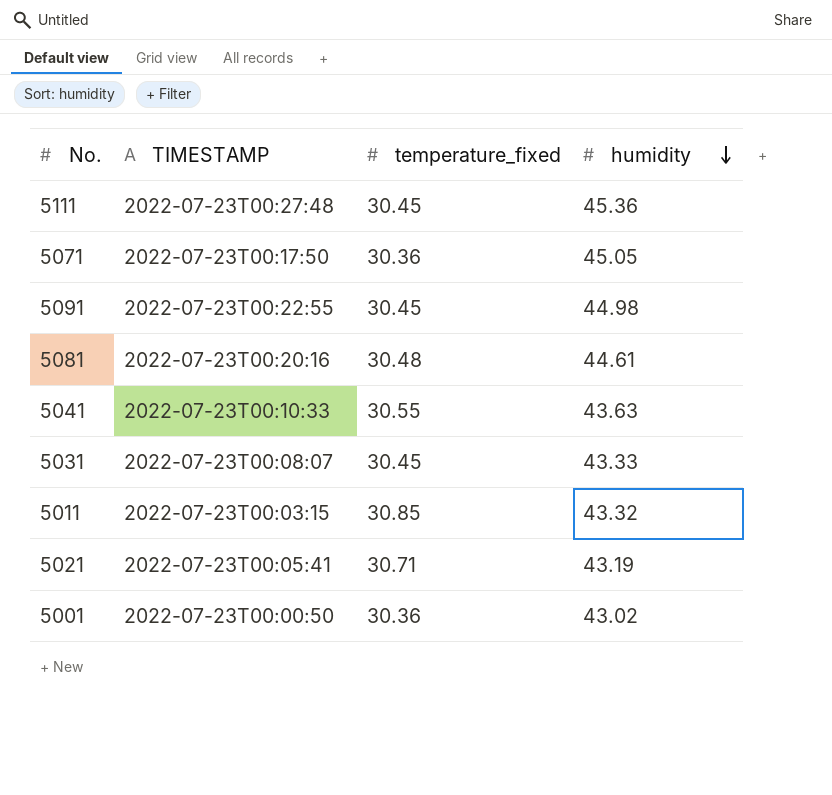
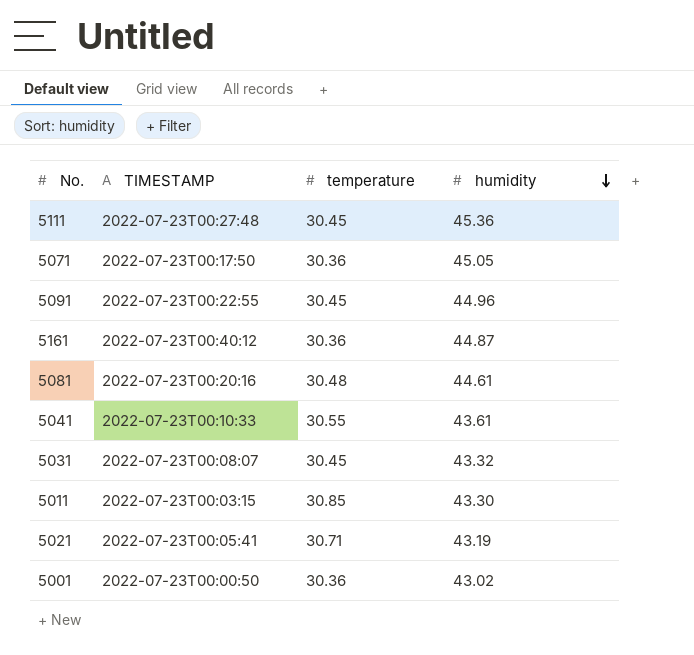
column name: temperature_fixed -> temperature
5091 | humidity: 44.98 -> 44.96
row 5161: none -> 2022-07-23T00:40:12 | 30.36 | 44.87
5041 | humidity: 43.63 -> 43.61
5031 | humidity: 43.33 -> 43.32
5011 | humidity: 43.32 -> 43.30

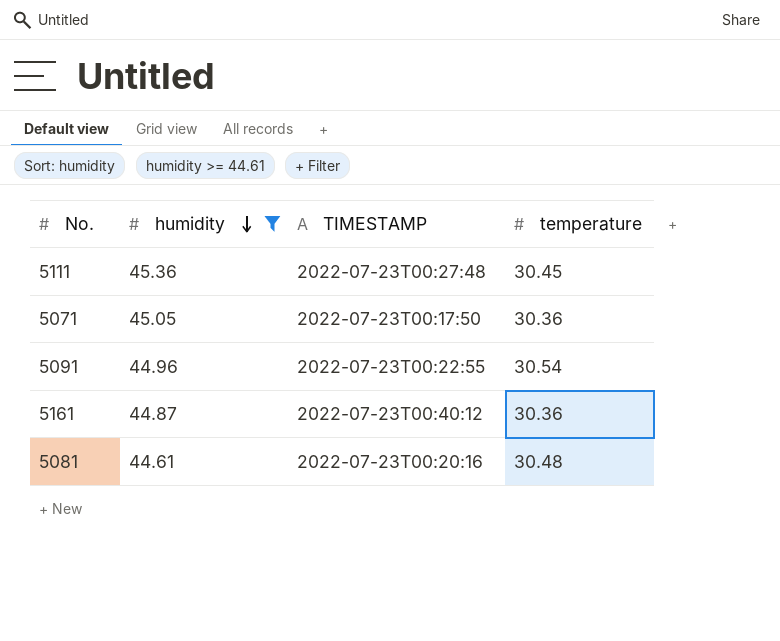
filter: none -> humidity >= 44.61
column humidity | position: 4 -> 2
5091 | temperature: 30.45 -> 30.54

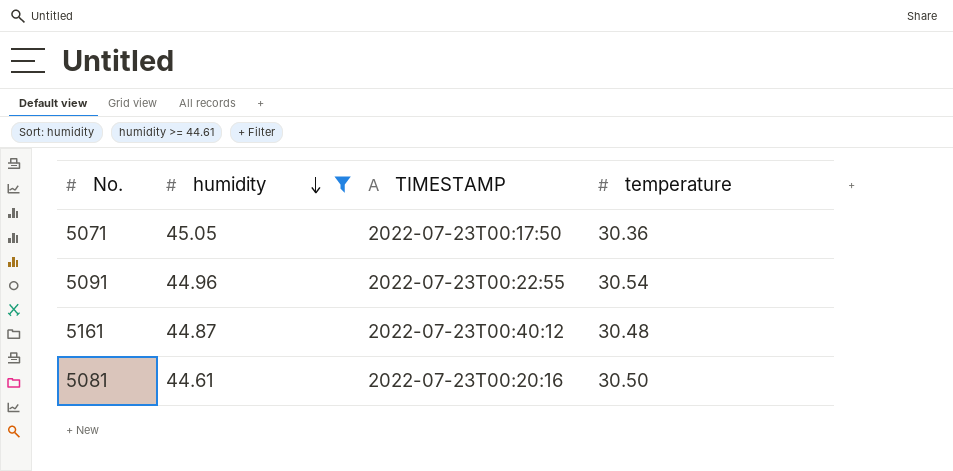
row 5111: 45.36 | 2022-07-23T00:27:48 | 30.45 -> none
5161 | temperature: 30.36 -> 30.48
5081 | temperature: 30.48 -> 30.50

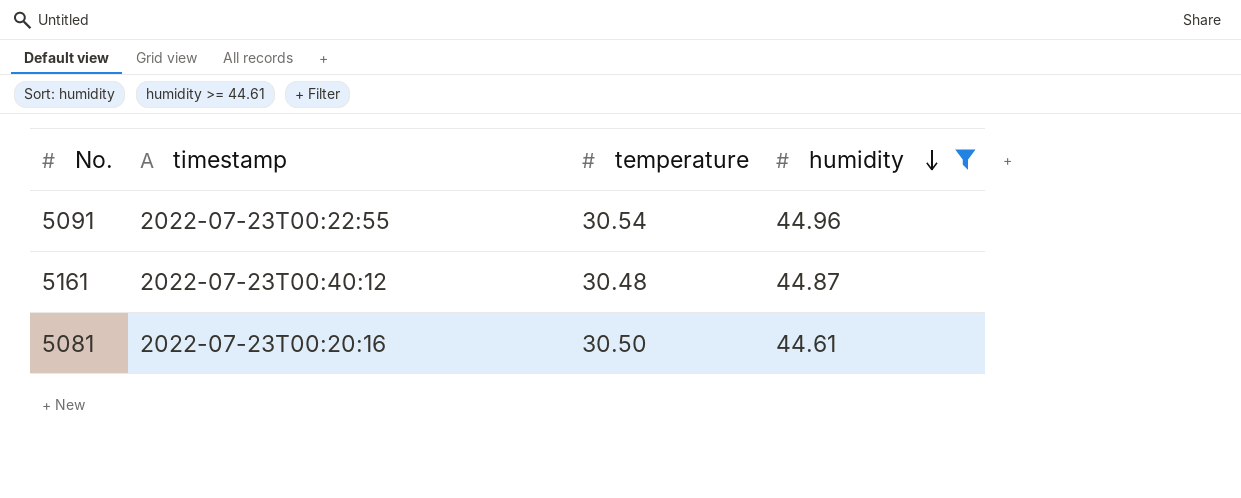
column name: TIMESTAMP -> timestamp
column humidity | position: 2 -> 4
row 5071: 45.05 | 2022-07-23T00:17:50 | 30.36 -> none

